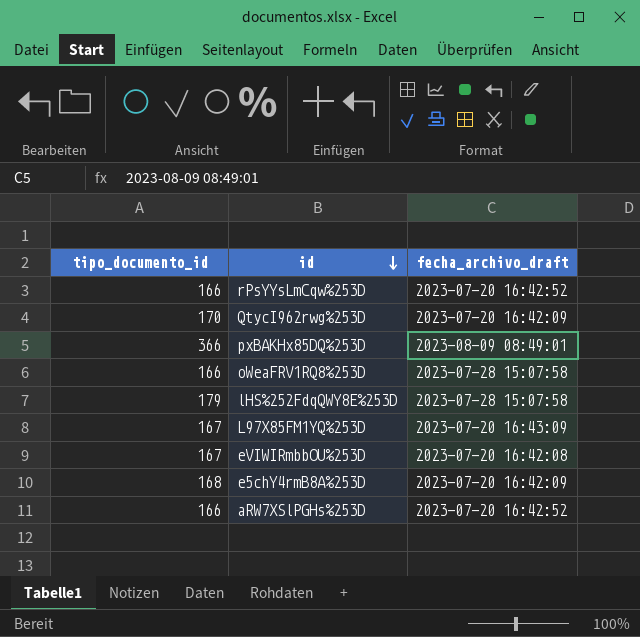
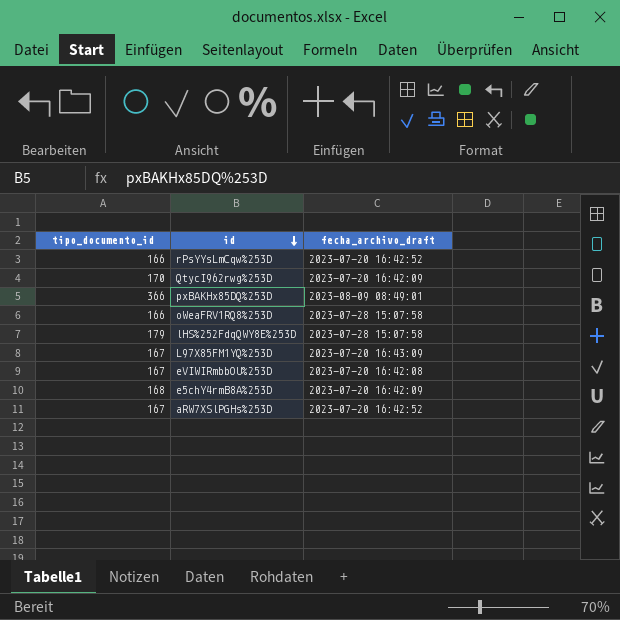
aRW7XSlPGHs%253D | tipo_documento_id: 166 -> 167

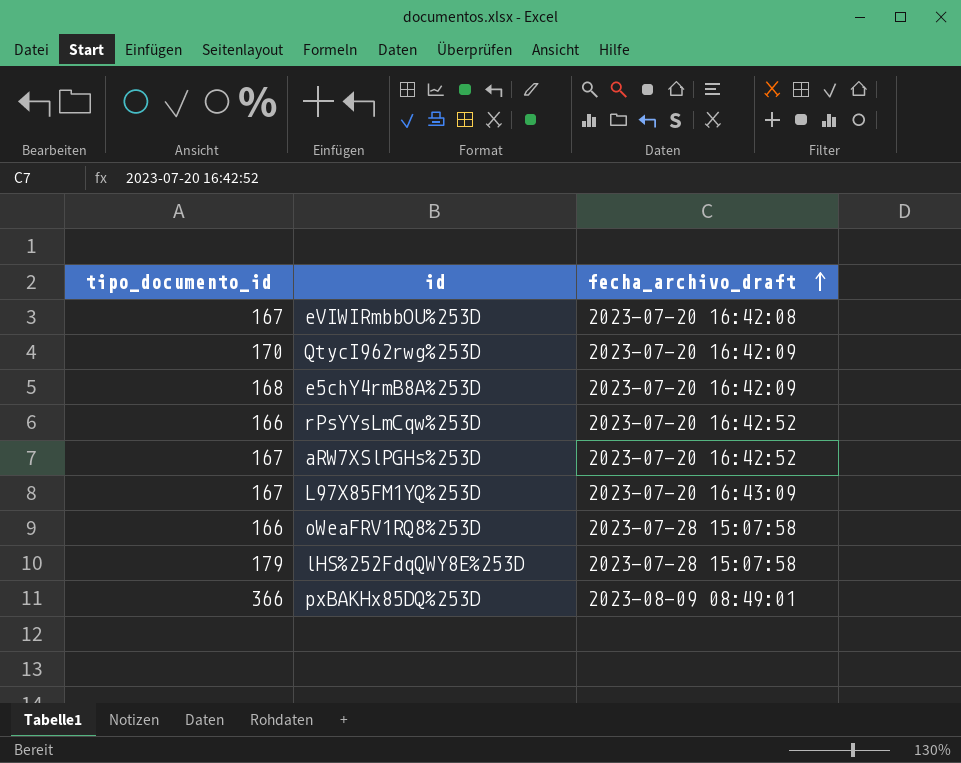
row order: id descending -> fecha_archivo_draft ascending

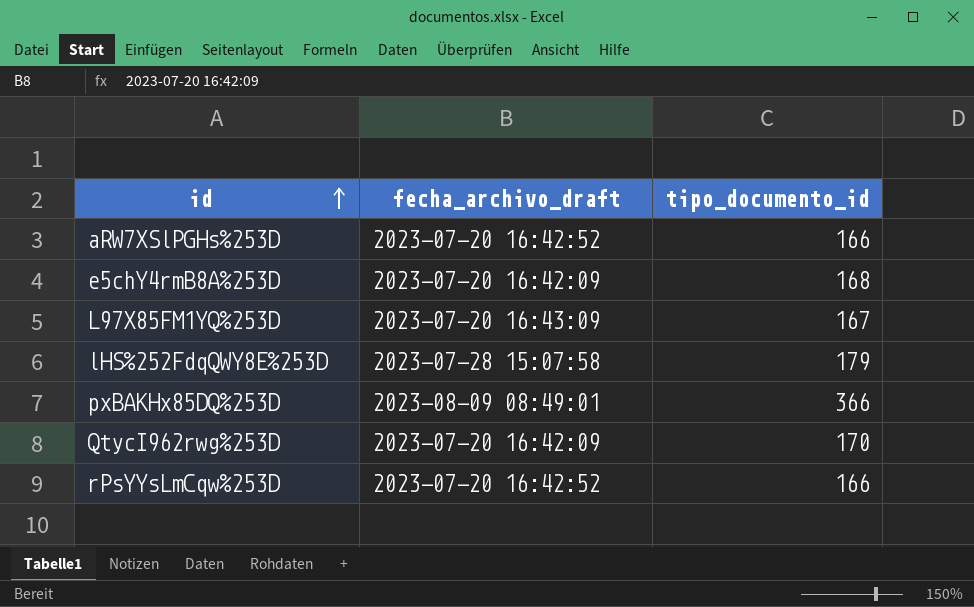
row order: fecha_archivo_draft ascending -> id ascending
column tipo_documento_id | position: 1 -> 3
row eVIWIRmbbOU%253D: 167 | 2023-07-20 16:42:08 -> none
row oWeaFRV1RQ8%253D: 166 | 2023-07-28 15:07:58 -> none
aRW7XSlPGHs%253D | tipo_documento_id: 167 -> 166

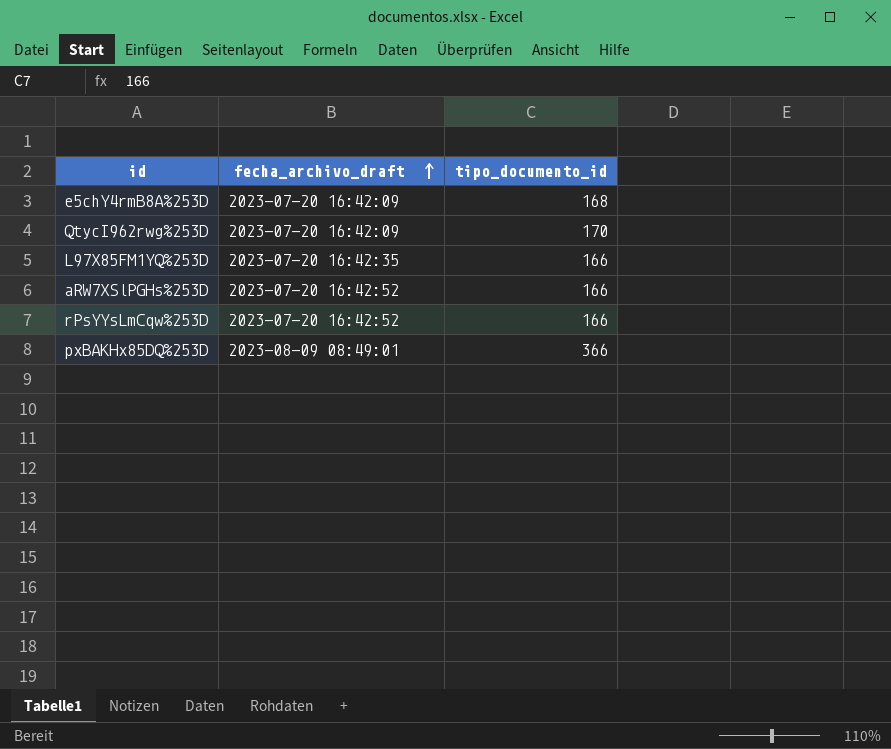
row order: id ascending -> fecha_archivo_draft ascending
row lHS%252FdqQWY8E%253D: 2023-07-28 15:07:58 | 179 -> none
L97X85FM1YQ%253D | fecha_archivo_draft: 2023-07-20 16:43:09 -> 2023-07-20 16:42:35
L97X85FM1YQ%253D | tipo_documento_id: 167 -> 166

